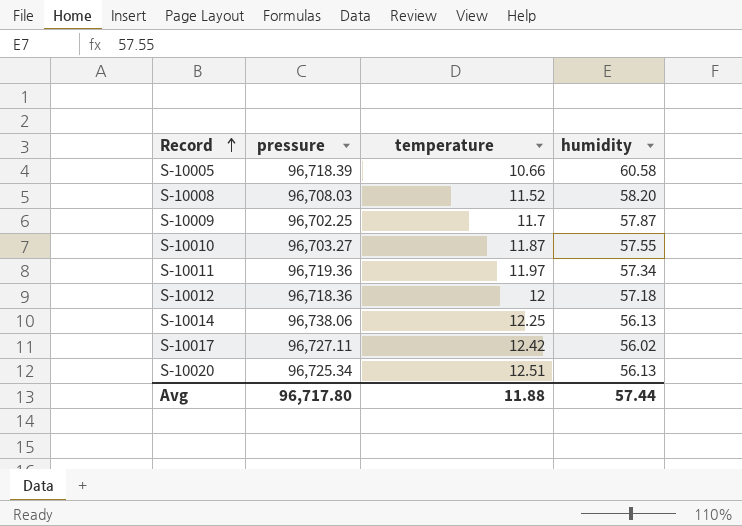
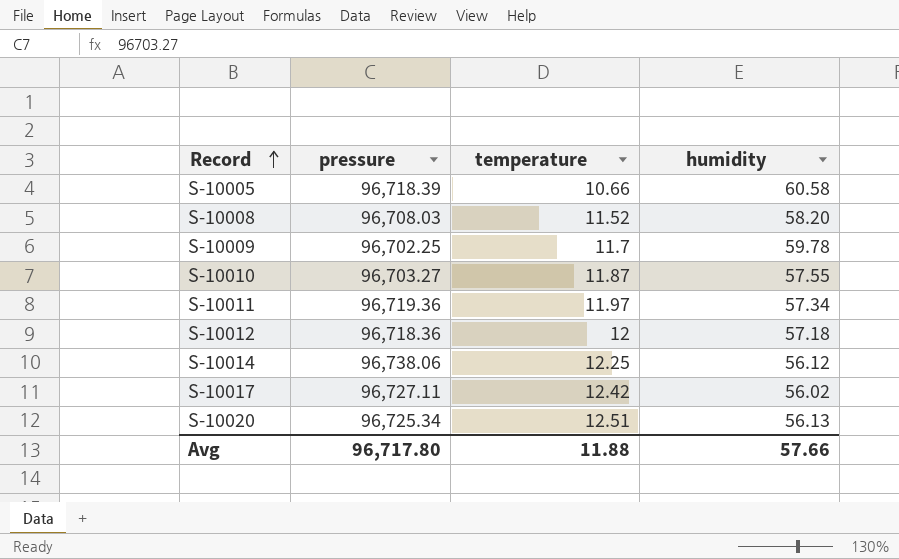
S-10009 | humidity: 57.87 -> 59.78
S-10014 | humidity: 56.13 -> 56.12
Avg | humidity: 57.44 -> 57.66

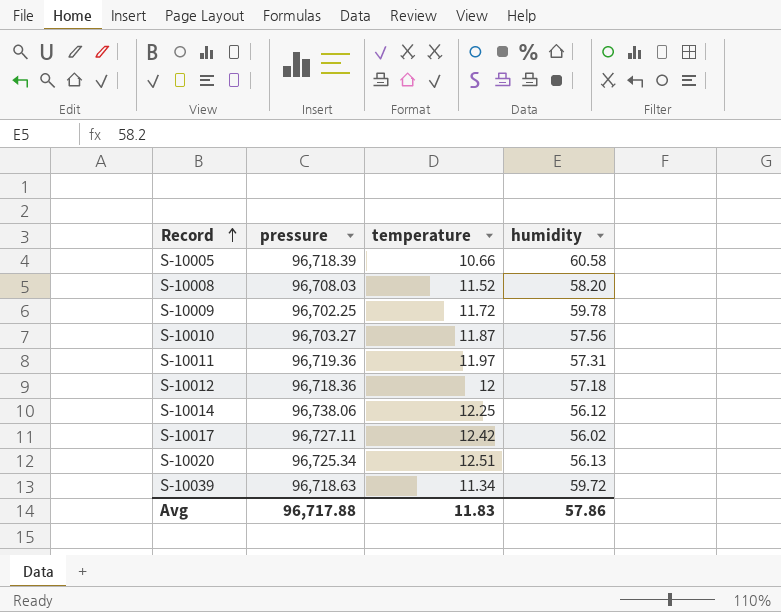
S-10009 | temperature: 11.7 -> 11.72
S-10010 | humidity: 57.55 -> 57.56
S-10011 | humidity: 57.34 -> 57.31
row S-10039: none -> 96,718.63 | 11.34 | 59.72
Avg | pressure: 96,717.80 -> 96,717.88
Avg | temperature: 11.88 -> 11.83
Avg | humidity: 57.66 -> 57.86

